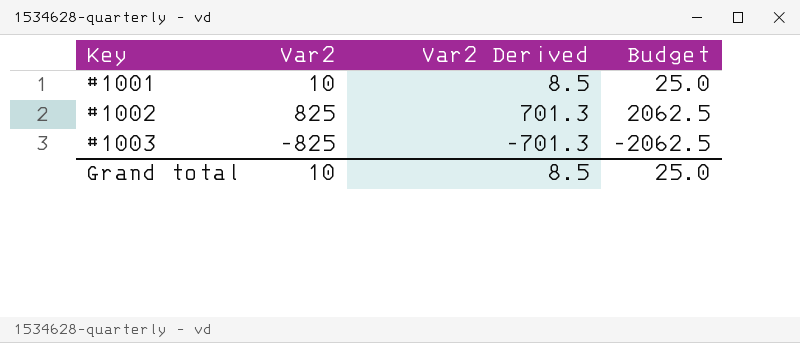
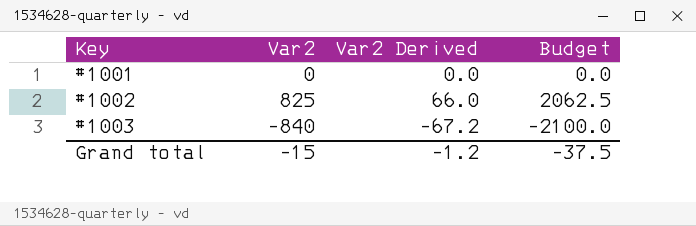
column Var2 Derived | formula: [Var2] * 0.85 -> [Var2] * 0.08
#1001 | Var2: 10 -> 0
#1001 | Budget: 25.0 -> 0.0
#1003 | Var2: -825 -> -840
#1003 | Budget: -2062.5 -> -2100.0
Grand total | Var2: 10 -> -15
Grand total | Var2 Derived: 8.5 -> -1.2
Grand total | Budget: 25.0 -> -37.5

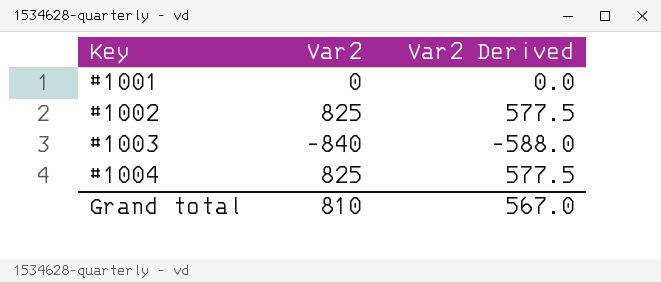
column Budget | formula: [Var2] * 2.5 -> none
column Var2 Derived | formula: [Var2] * 0.08 -> [Var2] * 0.7
row #1004: none -> 825 | 577.5
Grand total | Var2: -15 -> 810
Grand total | Var2 Derived: -1.2 -> 567.0

